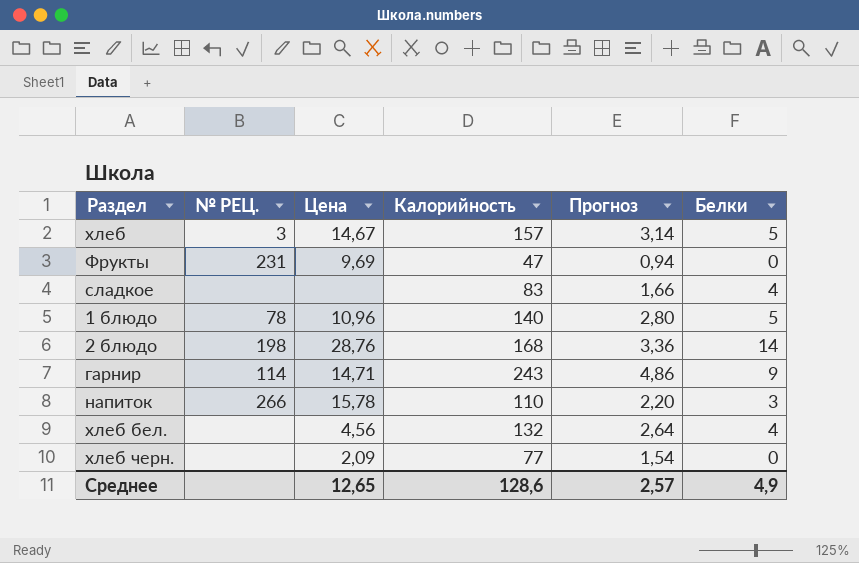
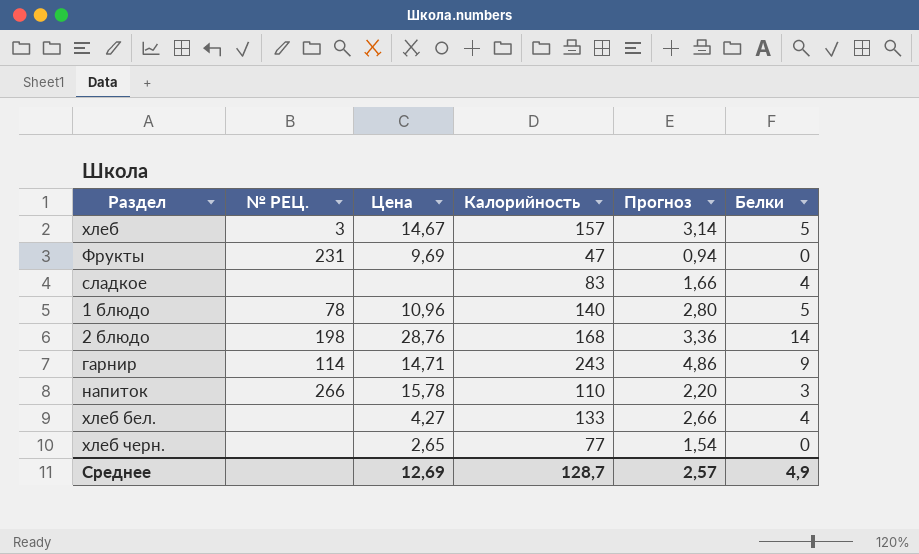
хлеб бел. | Цена: 4,56 -> 4,27
хлеб бел. | Калорийность: 132 -> 133
хлеб бел. | Прогноз: 2,64 -> 2,66
хлеб черн. | Цена: 2,09 -> 2,65
Среднее | Цена: 12,65 -> 12,69
Среднее | Калорийность: 128,6 -> 128,7

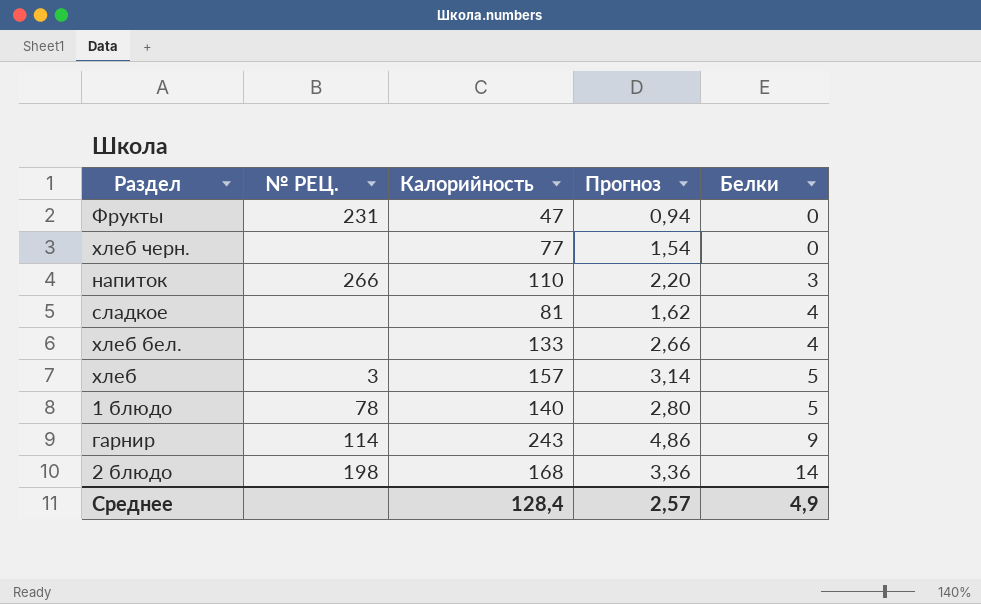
row order: none -> Белки ascending
column Цена | position: 3 -> none
сладкое | Калорийность: 83 -> 81
сладкое | Прогноз: 1,66 -> 1,62
Среднее | Калорийность: 128,7 -> 128,4

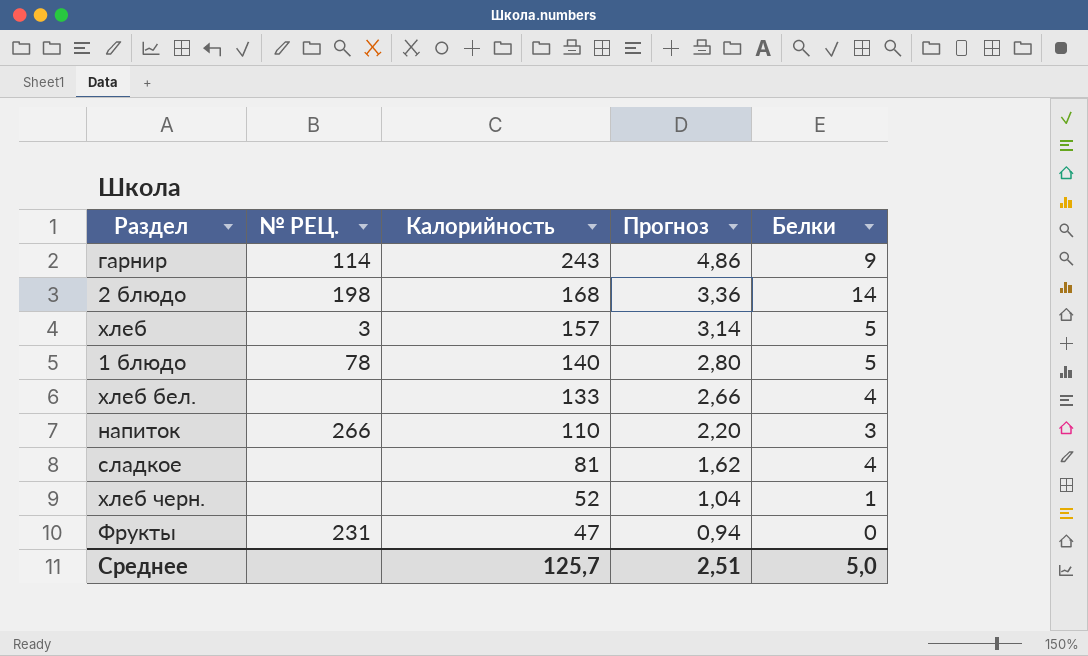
row order: Белки ascending -> Калорийность descending
хлеб черн. | Калорийность: 77 -> 52
хлеб черн. | Прогноз: 1,54 -> 1,04
хлеб черн. | Белки: 0 -> 1
Среднее | Калорийность: 128,4 -> 125,7
Среднее | Прогноз: 2,57 -> 2,51
Среднее | Белки: 4,9 -> 5,0

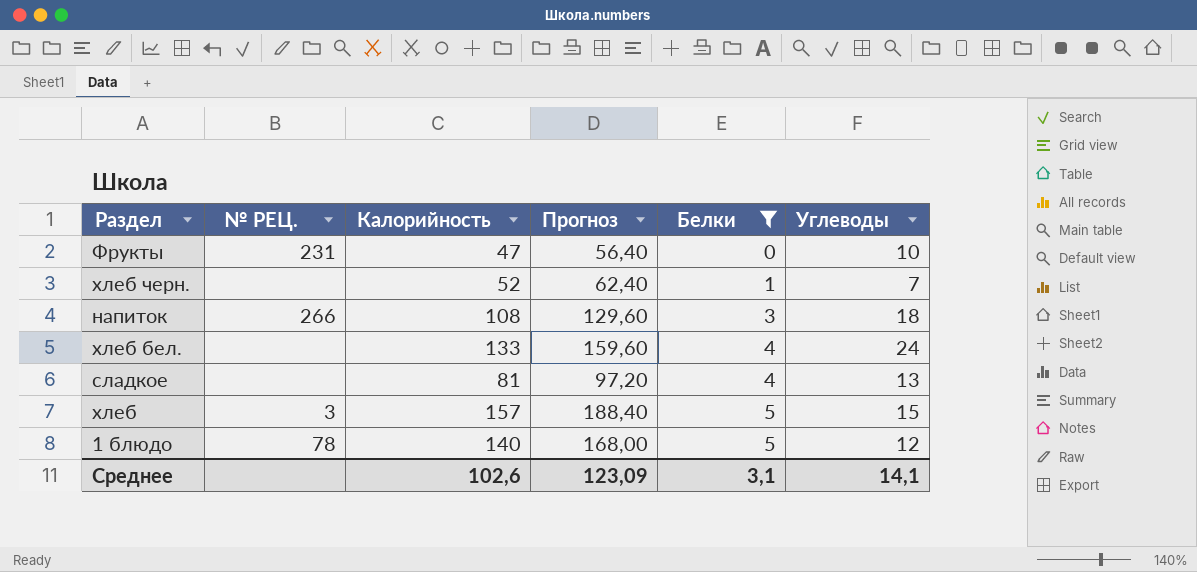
filter: none -> Белки <= 5
row order: Калорийность descending -> Белки ascending
column Прогноз | formula: [Калорийность] * 0,02 -> [Калорийность] * 1,2
column Углеводы | position: none -> 6
напиток | Калорийность: 110 -> 108
Среднее | Калорийность: 125,7 -> 102,6
Среднее | Прогноз: 2,51 -> 123,09
Среднее | Белки: 5,0 -> 3,1

